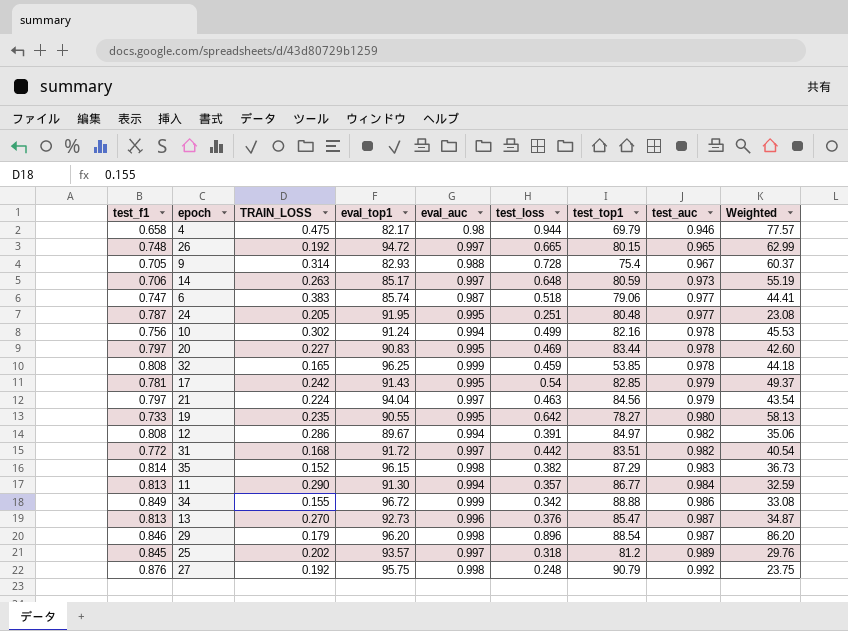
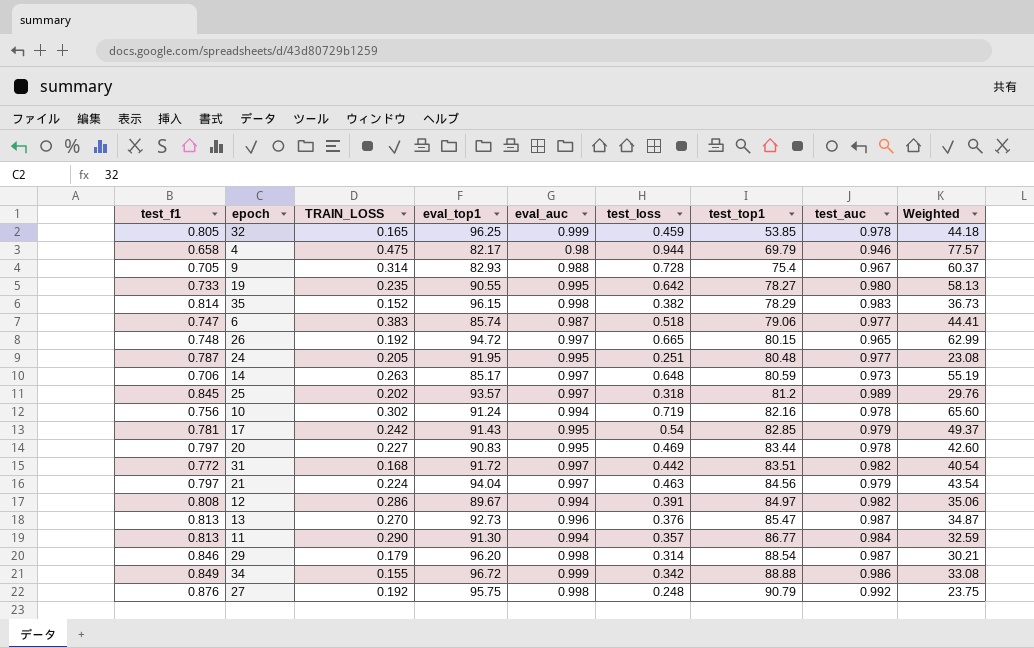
row order: test_auc ascending -> test_top1 ascending
32 | test_f1: 0.808 -> 0.805
35 | test_top1: 87.29 -> 78.29
10 | test_loss: 0.499 -> 0.719
10 | Weighted: 45.53 -> 65.60
29 | test_loss: 0.896 -> 0.314
29 | Weighted: 86.20 -> 30.21

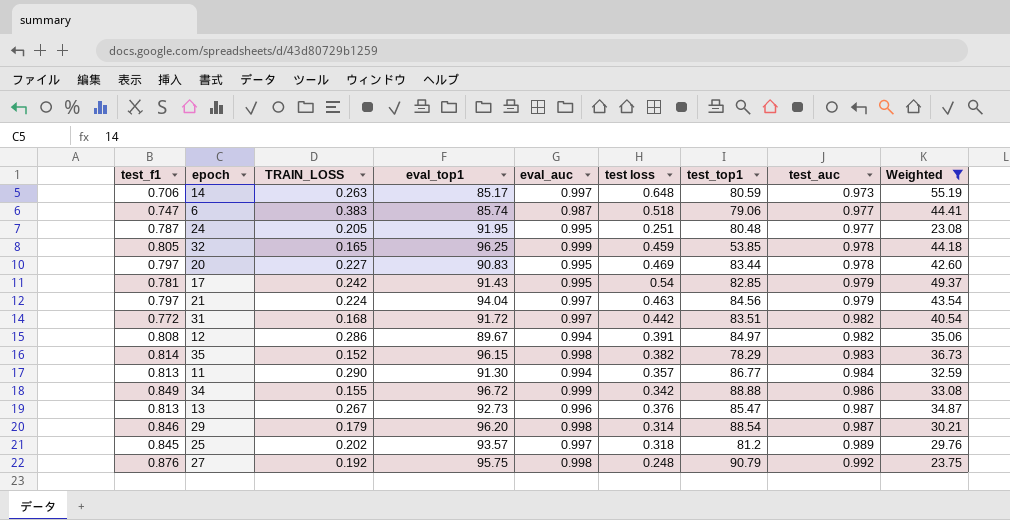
filter: none -> Weighted <= 55.19
row order: test_top1 ascending -> test_auc ascending
column name: test_loss -> test loss
13 | TRAIN_LOSS: 0.270 -> 0.267

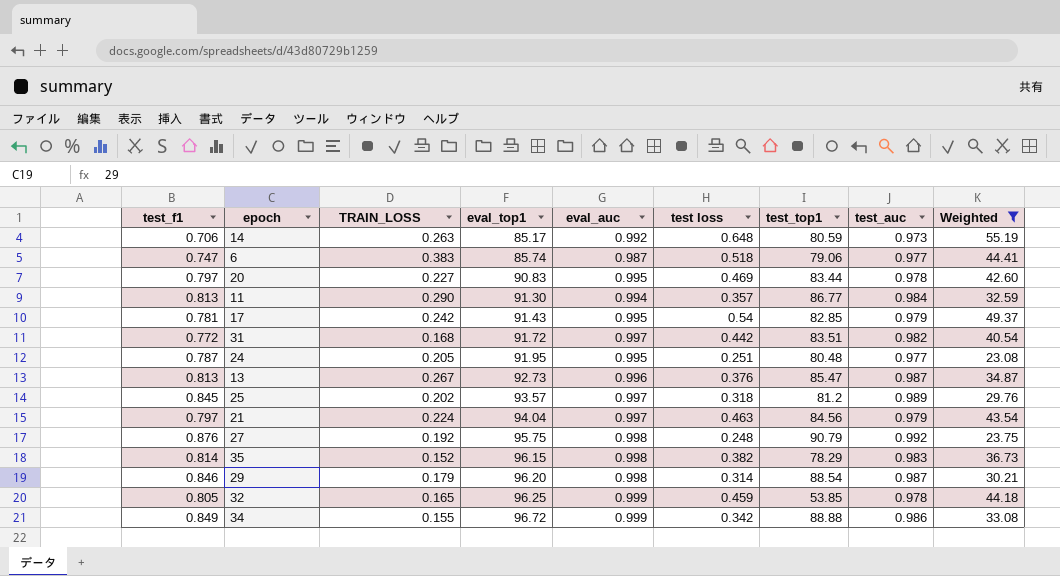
row order: test_auc ascending -> eval_top1 ascending
row 12: 0.808 | 0.286 | 89.67 | 0.994 | 0.391 | 84.97 | 0.982 | 35.06 -> none
14 | eval_auc: 0.997 -> 0.992

